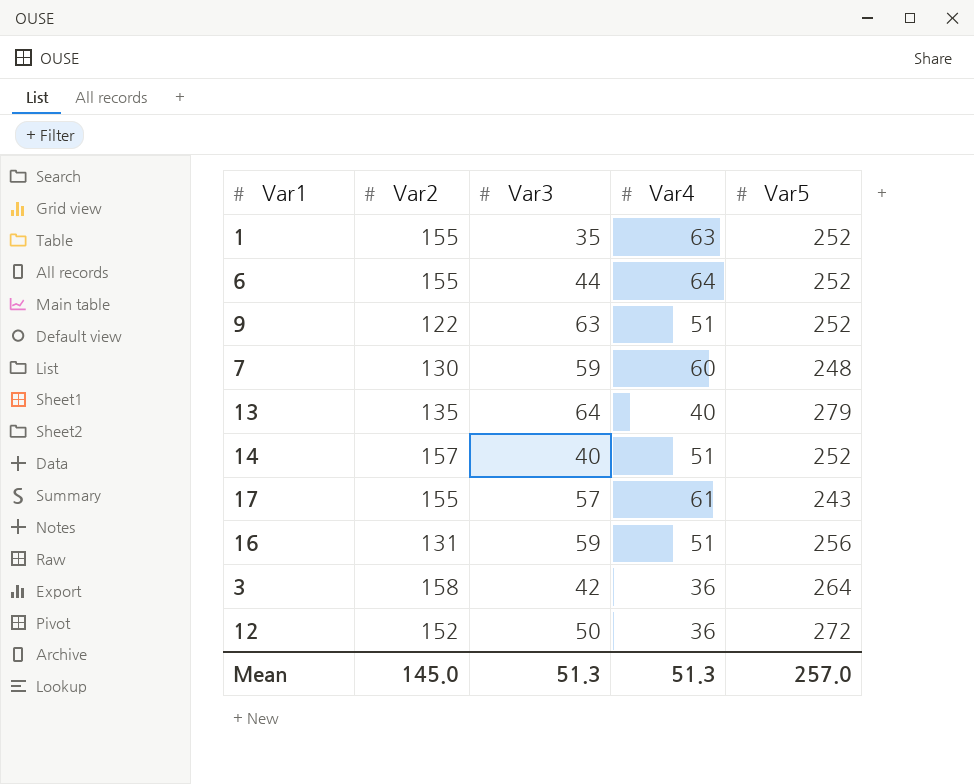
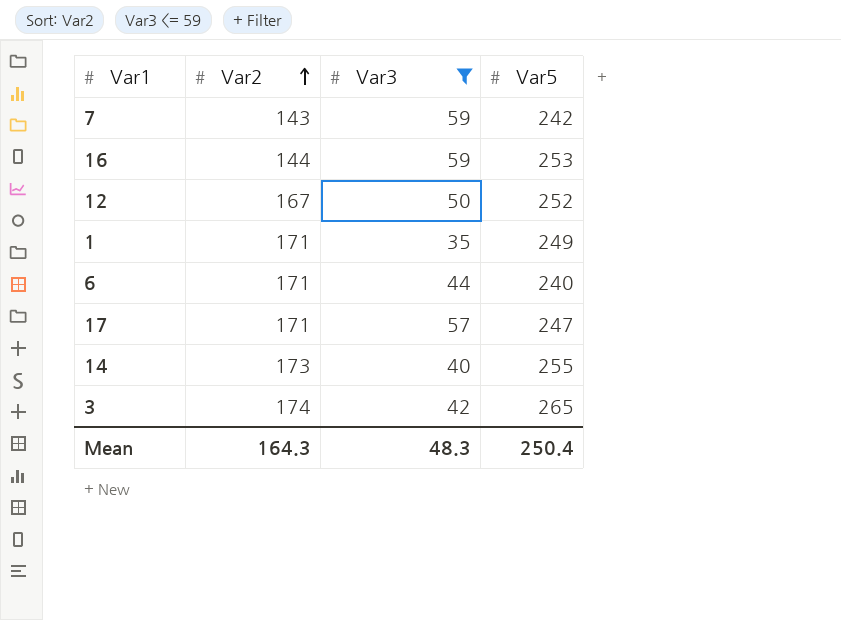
filter: none -> Var3 <= 59
row order: none -> Var2 ascending
column Var4 | position: 4 -> none
7 | Var2: 130 -> 143
7 | Var5: 248 -> 242
16 | Var2: 131 -> 144
16 | Var5: 256 -> 253
12 | Var2: 152 -> 167
12 | Var5: 272 -> 252
1 | Var2: 155 -> 171
1 | Var5: 252 -> 249
6 | Var2: 155 -> 171
6 | Var5: 252 -> 240
17 | Var2: 155 -> 171
17 | Var5: 243 -> 247
14 | Var2: 157 -> 173
14 | Var5: 252 -> 255
3 | Var2: 158 -> 174
3 | Var5: 264 -> 265
Mean | Var2: 145.0 -> 164.3
Mean | Var3: 51.3 -> 48.3
Mean | Var5: 257.0 -> 250.4

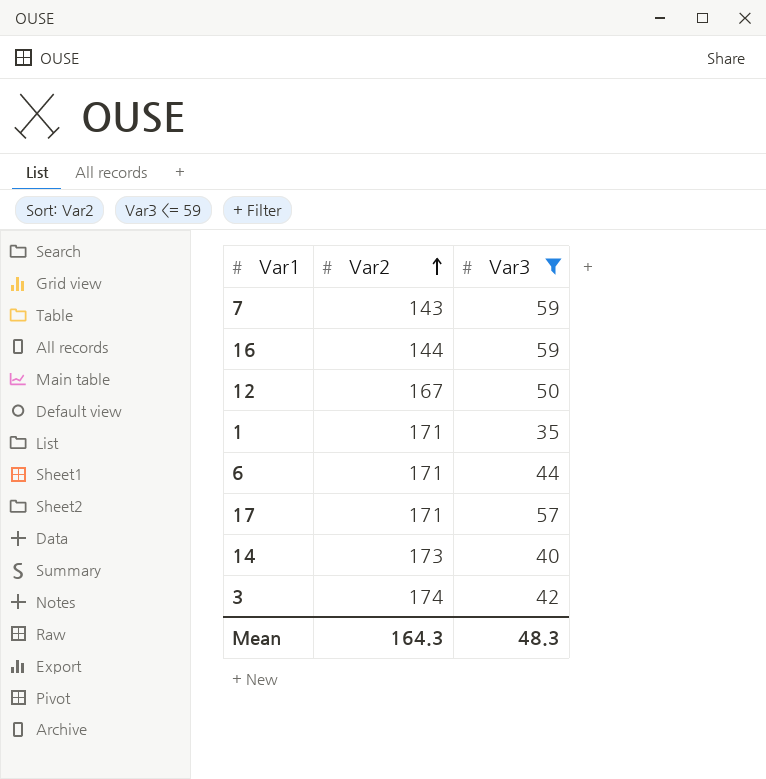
column Var5 | position: 4 -> none

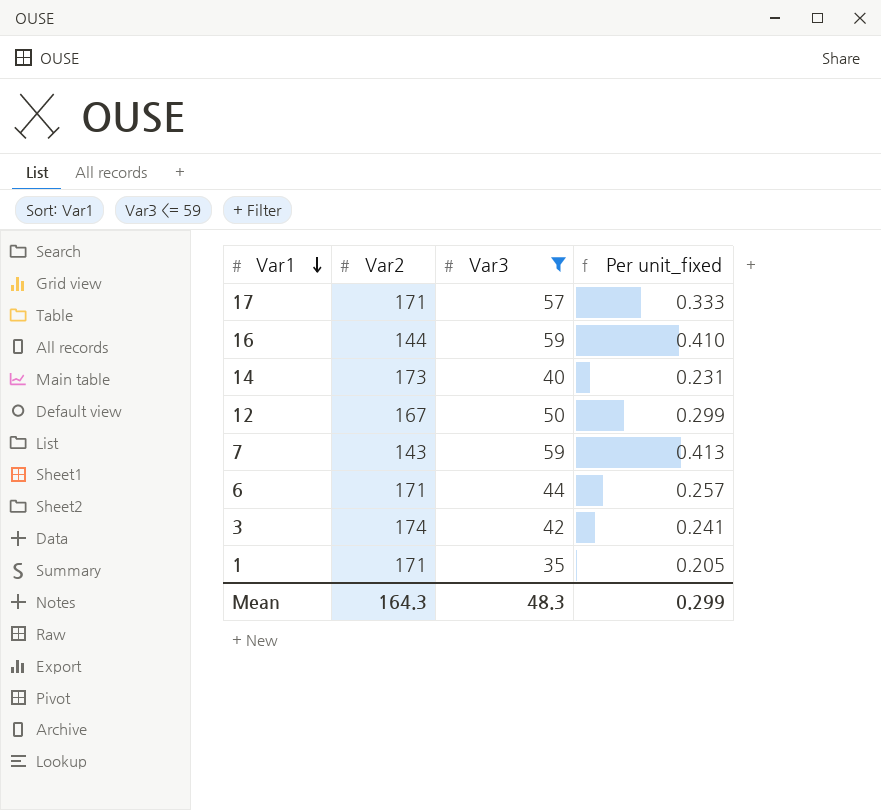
row order: Var2 ascending -> Var1 descending
column Per unit_fixed | formula: none -> [Var3] / [Var2]

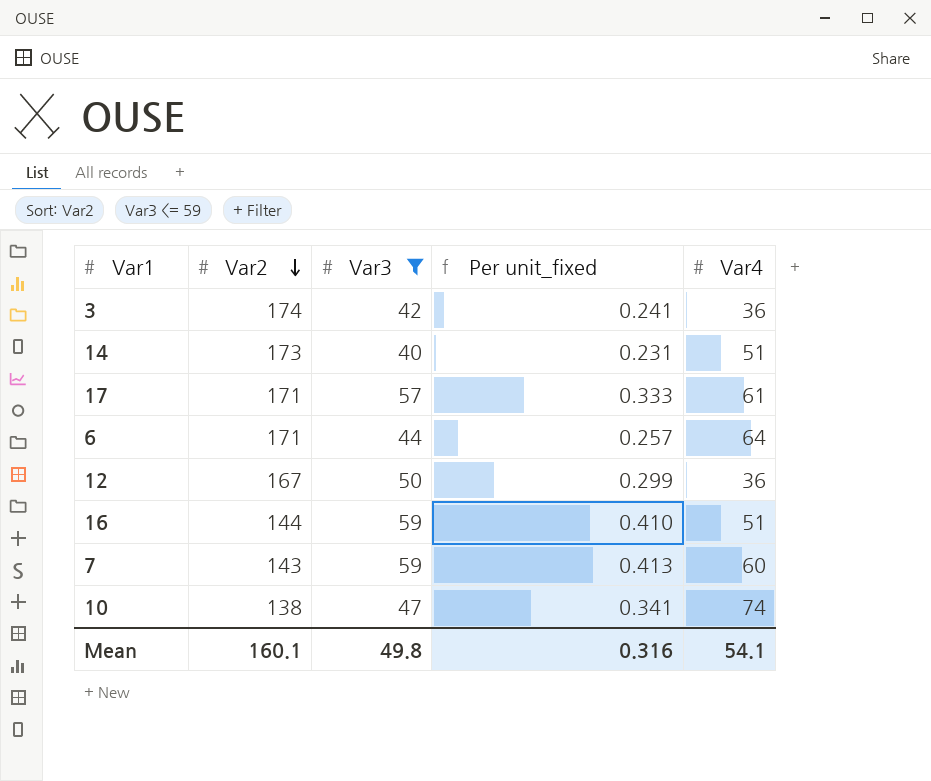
row order: Var1 descending -> Var2 descending
column Var4 | position: none -> 5
row 1: 171 | 35 | 0.205 -> none
row 10: none -> 138 | 47 | 0.341 | 74
Mean | Var2: 164.3 -> 160.1
Mean | Var3: 48.3 -> 49.8
Mean | Per unit_fixed: 0.299 -> 0.316

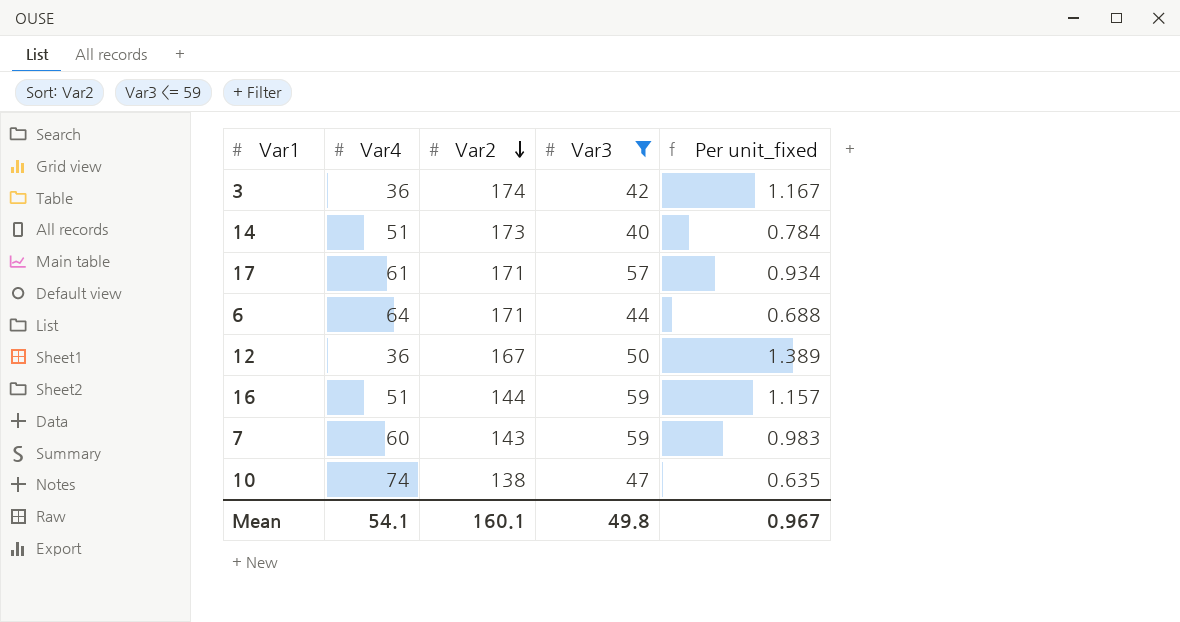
column Var4 | position: 5 -> 2
column Per unit_fixed | formula: [Var3] / [Var2] -> [Var3] / [Var4]
Mean | Per unit_fixed: 0.316 -> 0.967

